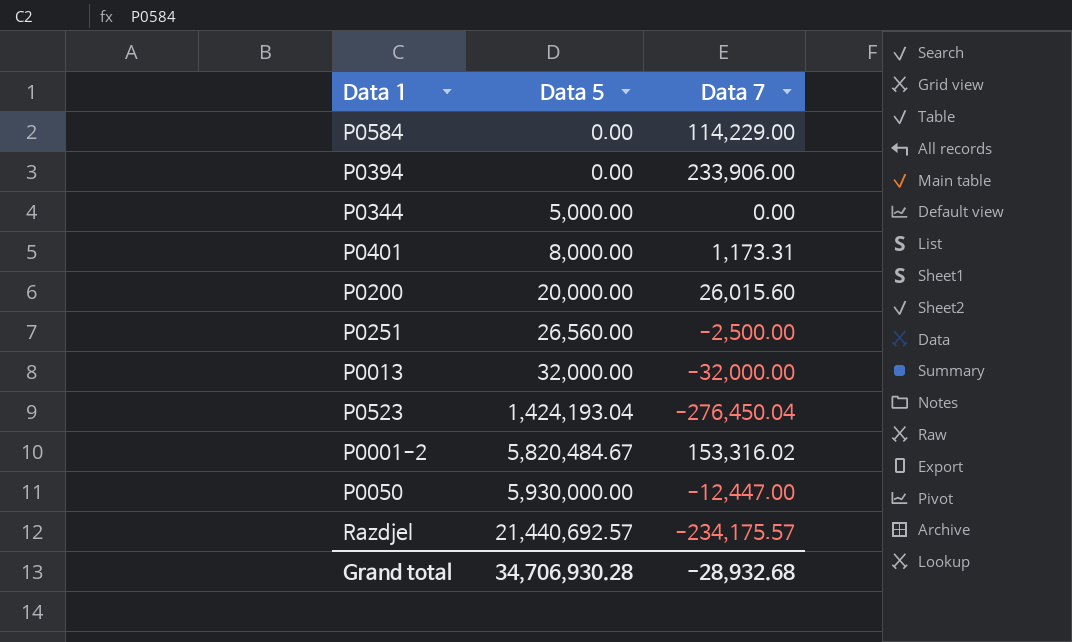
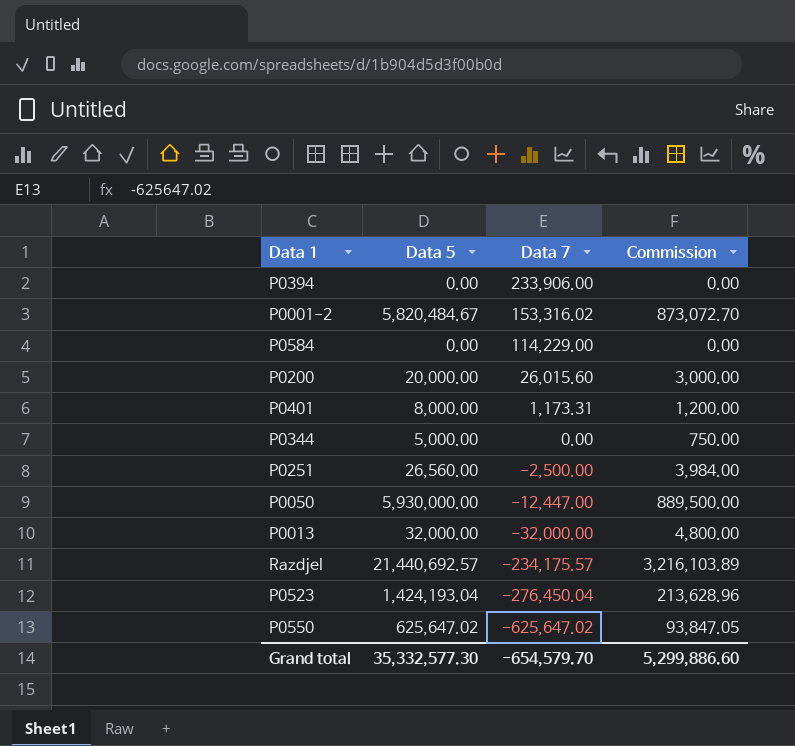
row order: Data 5 ascending -> Data 7 descending
column Commission | formula: none -> [Data 5] * 0.15
row P0550: none -> 625,647.02 | -625,647.02 | 93,847.05
Grand total | Data 5: 34,706,930.28 -> 35,332,577.30
Grand total | Data 7: -28,932.68 -> -654,579.70

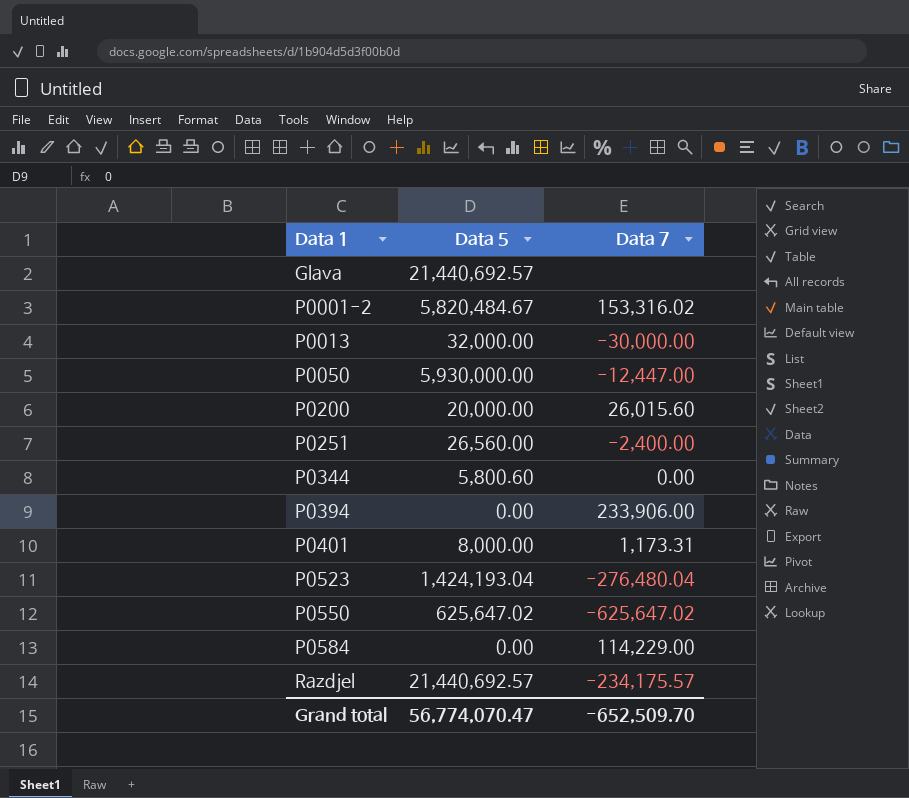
row order: Data 7 descending -> Data 1 ascending
column Commission | formula: [Data 5] * 0.15 -> none
row Glava: none -> 21,440,692.57 | none
P0013 | Data 7: -32,000.00 -> -30,000.00
P0251 | Data 7: -2,500.00 -> -2,400.00
P0344 | Data 5: 5,000.00 -> 5,800.60
P0523 | Data 7: -276,450.04 -> -276,480.04
Grand total | Data 5: 35,332,577.30 -> 56,774,070.47
Grand total | Data 7: -654,579.70 -> -652,509.70

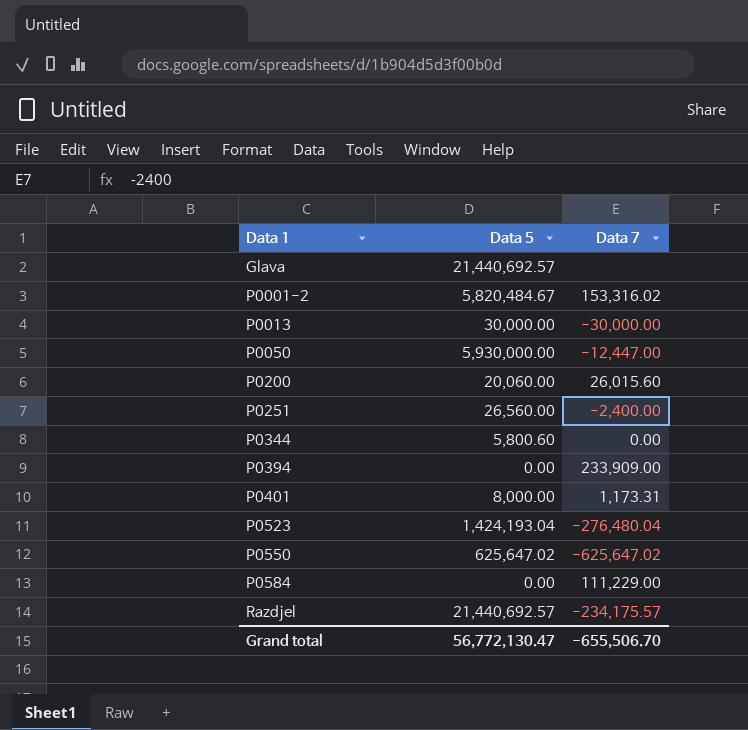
P0013 | Data 5: 32,000.00 -> 30,000.00
P0200 | Data 5: 20,000.00 -> 20,060.00
P0394 | Data 7: 233,906.00 -> 233,909.00
P0584 | Data 7: 114,229.00 -> 111,229.00
Grand total | Data 5: 56,774,070.47 -> 56,772,130.47
Grand total | Data 7: -652,509.70 -> -655,506.70

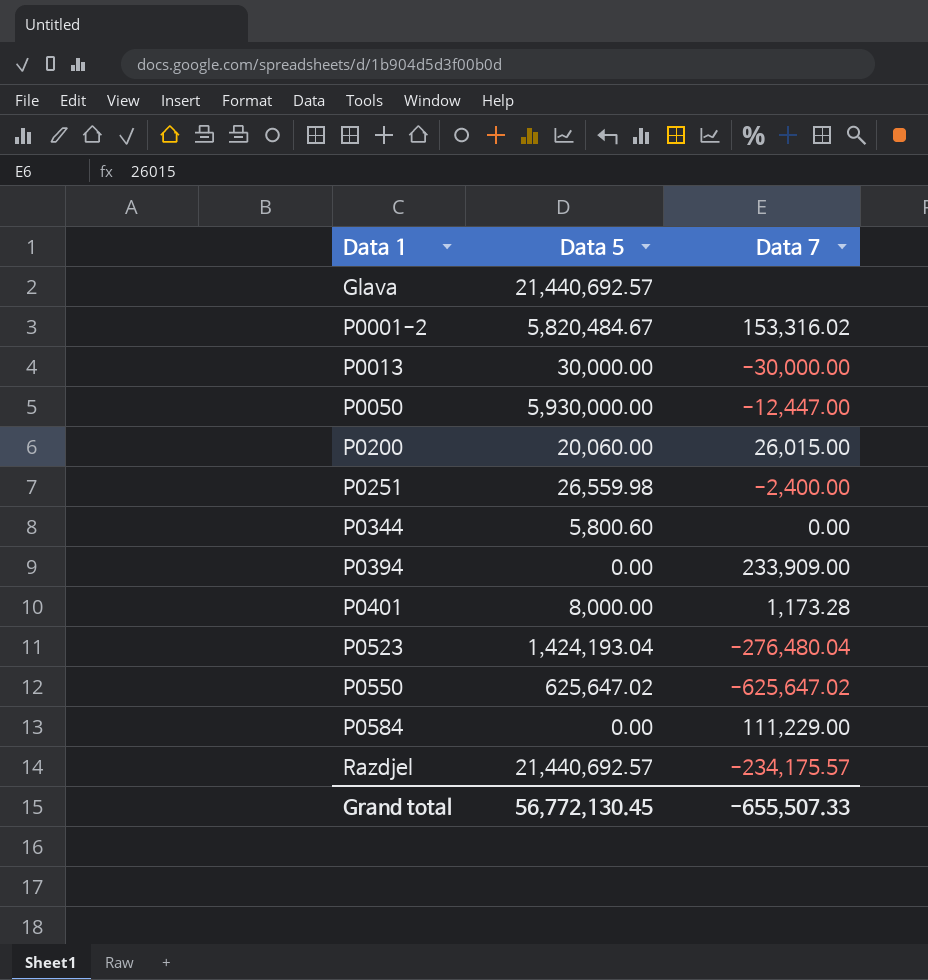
P0200 | Data 7: 26,015.60 -> 26,015.00
P0251 | Data 5: 26,560.00 -> 26,559.98
P0401 | Data 7: 1,173.31 -> 1,173.28
Grand total | Data 5: 56,772,130.47 -> 56,772,130.45
Grand total | Data 7: -655,506.70 -> -655,507.33

